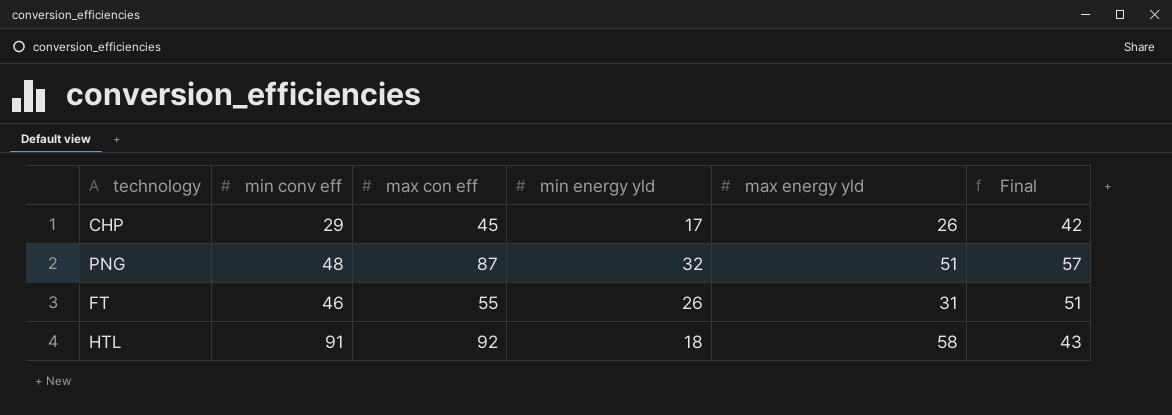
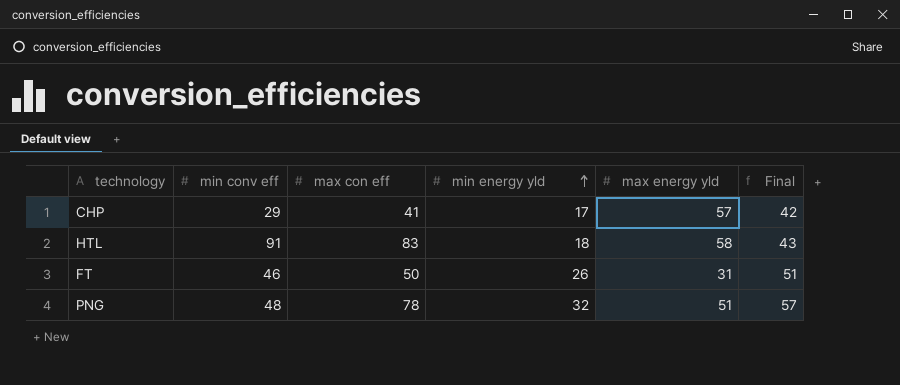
row order: none -> min energy yld ascending
CHP | max con eff: 45 -> 41
CHP | max energy yld: 26 -> 57
HTL | max con eff: 92 -> 83
FT | max con eff: 55 -> 50
PNG | max con eff: 87 -> 78

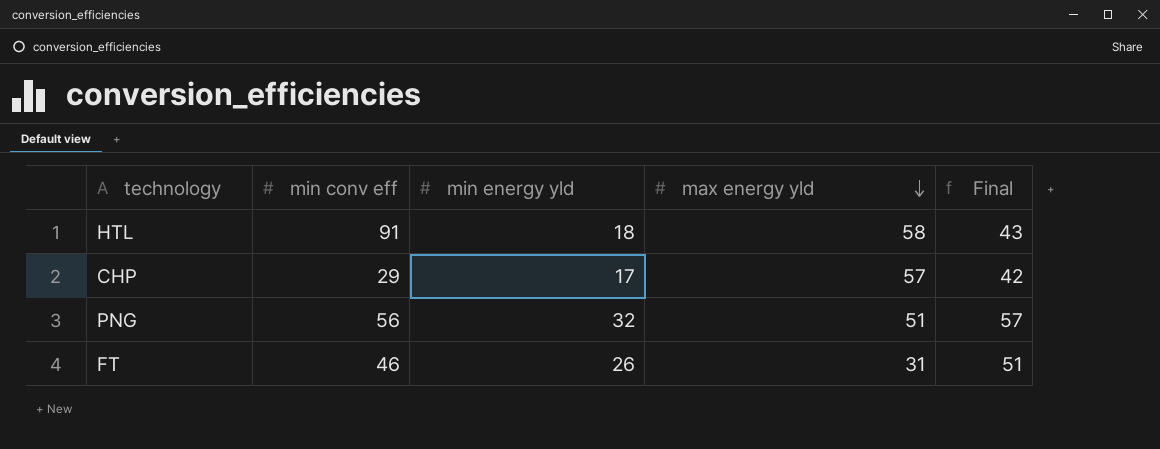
row order: min energy yld ascending -> max energy yld descending
column max con eff | position: 3 -> none
PNG | min conv eff: 48 -> 56

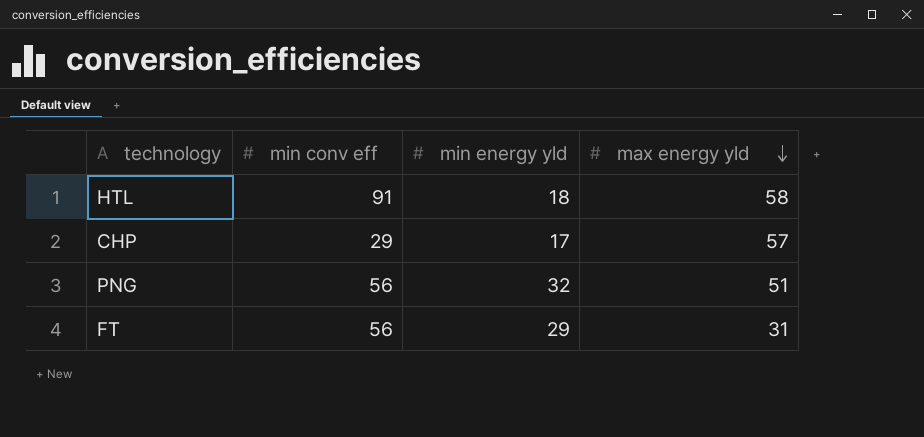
column Final | formula: [min energy yld] + 25 -> none
FT | min conv eff: 46 -> 56
FT | min energy yld: 26 -> 29

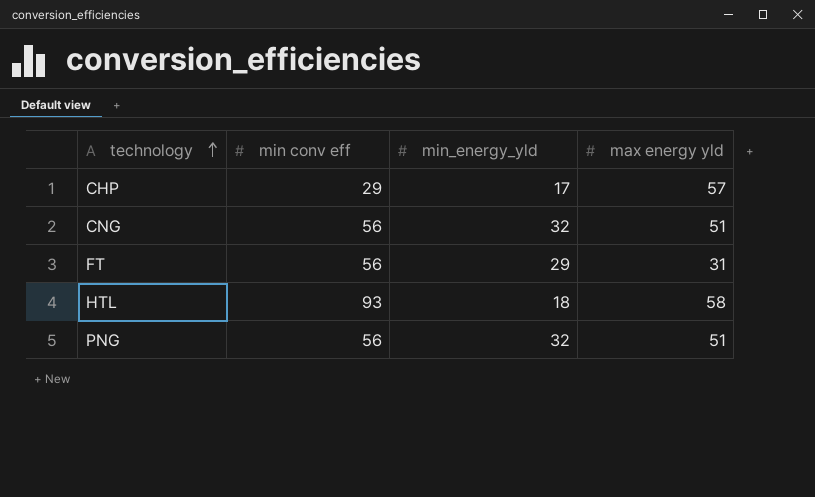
row order: max energy yld descending -> technology ascending
column name: min energy yld -> min_energy_yld
row CNG: none -> 56 | 32 | 51
HTL | min conv eff: 91 -> 93

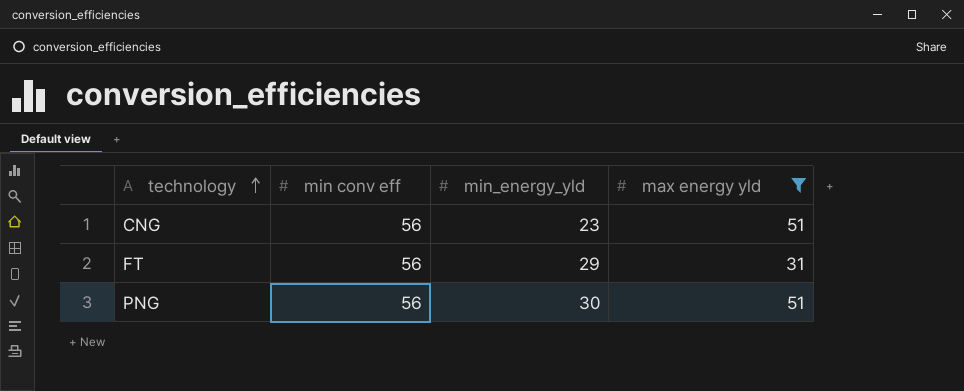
filter: none -> max energy yld <= 51
CNG | min_energy_yld: 32 -> 23
PNG | min_energy_yld: 32 -> 30

